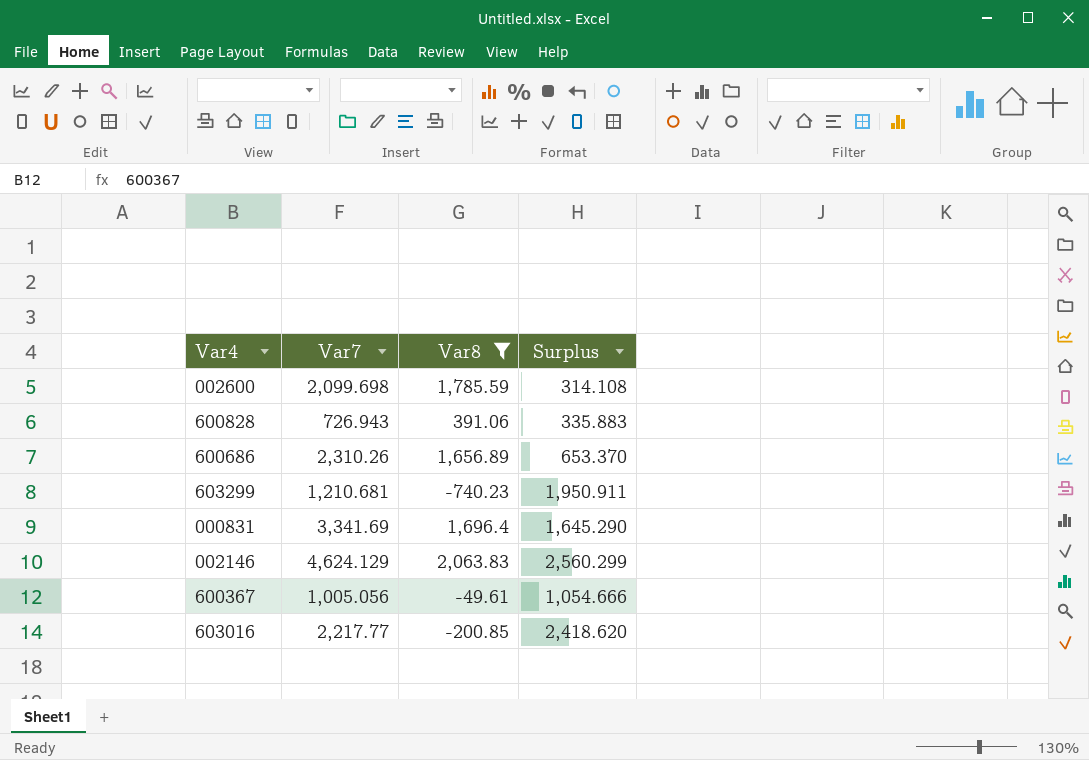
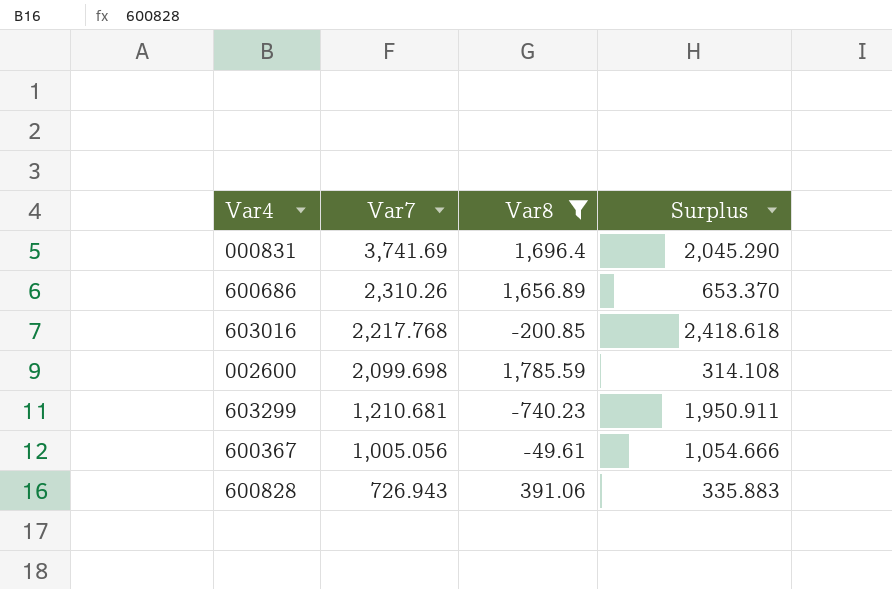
row order: none -> Var7 descending
row 002146: 4,624.129 | 2,063.83 | 2,560.299 -> none
000831 | Var7: 3,341.69 -> 3,741.69
000831 | Surplus: 1,645.290 -> 2,045.290
603016 | Var7: 2,217.77 -> 2,217.768
603016 | Surplus: 2,418.620 -> 2,418.618

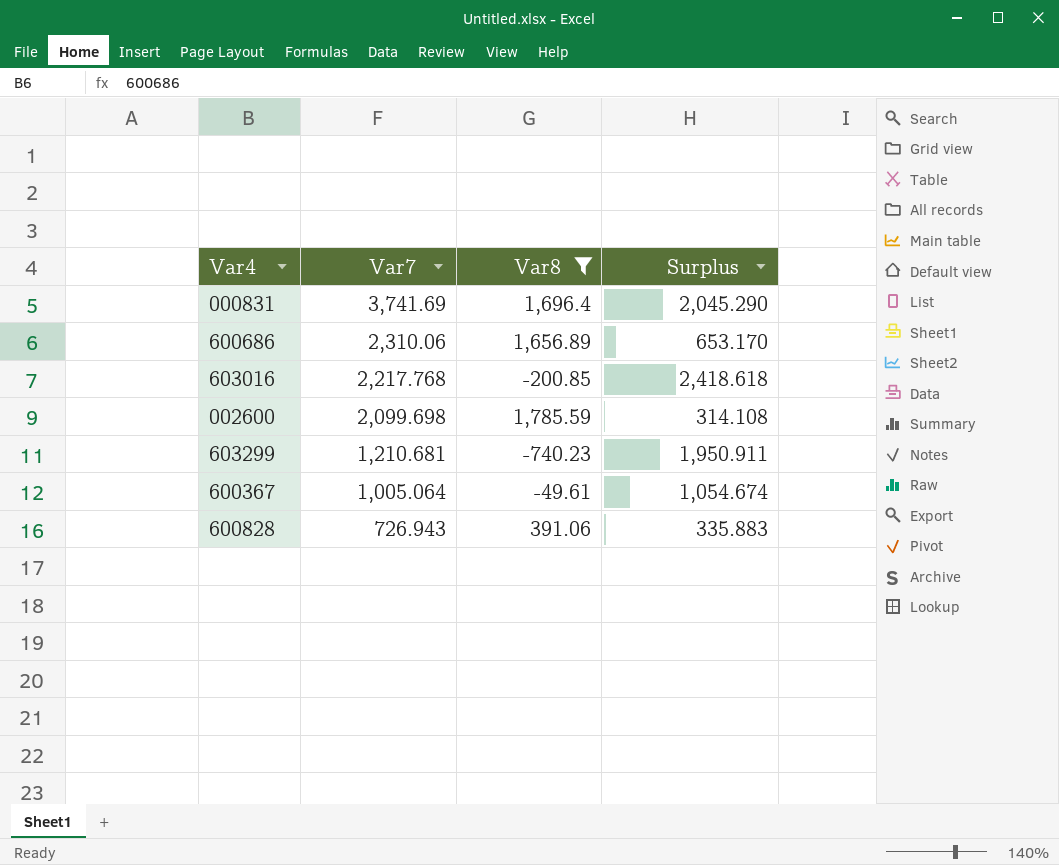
600686 | Var7: 2,310.26 -> 2,310.06
600686 | Surplus: 653.370 -> 653.170
600367 | Var7: 1,005.056 -> 1,005.064
600367 | Surplus: 1,054.666 -> 1,054.674

